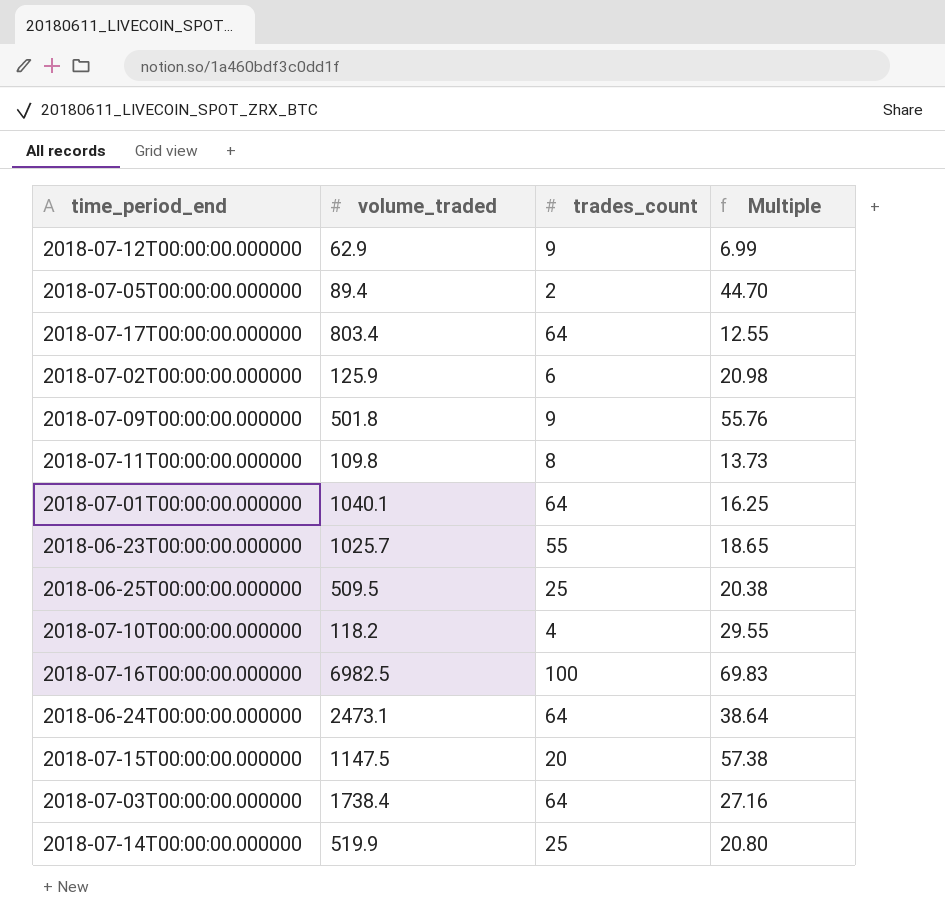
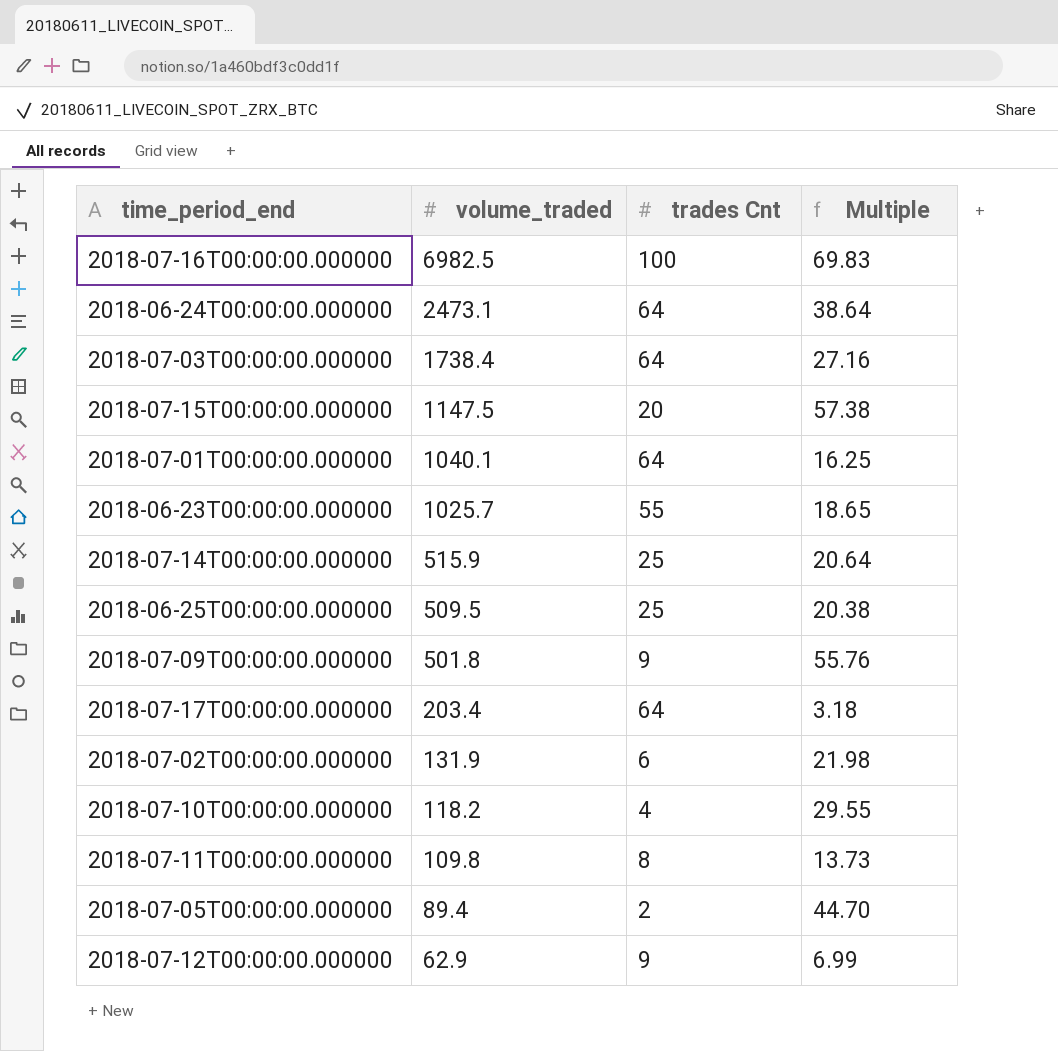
row order: none -> volume_traded descending
column name: trades_count -> trades Cnt
2018-07-14T00:00:00.000000 | volume_traded: 519.9 -> 515.9
2018-07-14T00:00:00.000000 | Multiple: 20.80 -> 20.64
2018-07-17T00:00:00.000000 | volume_traded: 803.4 -> 203.4
2018-07-17T00:00:00.000000 | Multiple: 12.55 -> 3.18
2018-07-02T00:00:00.000000 | volume_traded: 125.9 -> 131.9
2018-07-02T00:00:00.000000 | Multiple: 20.98 -> 21.98

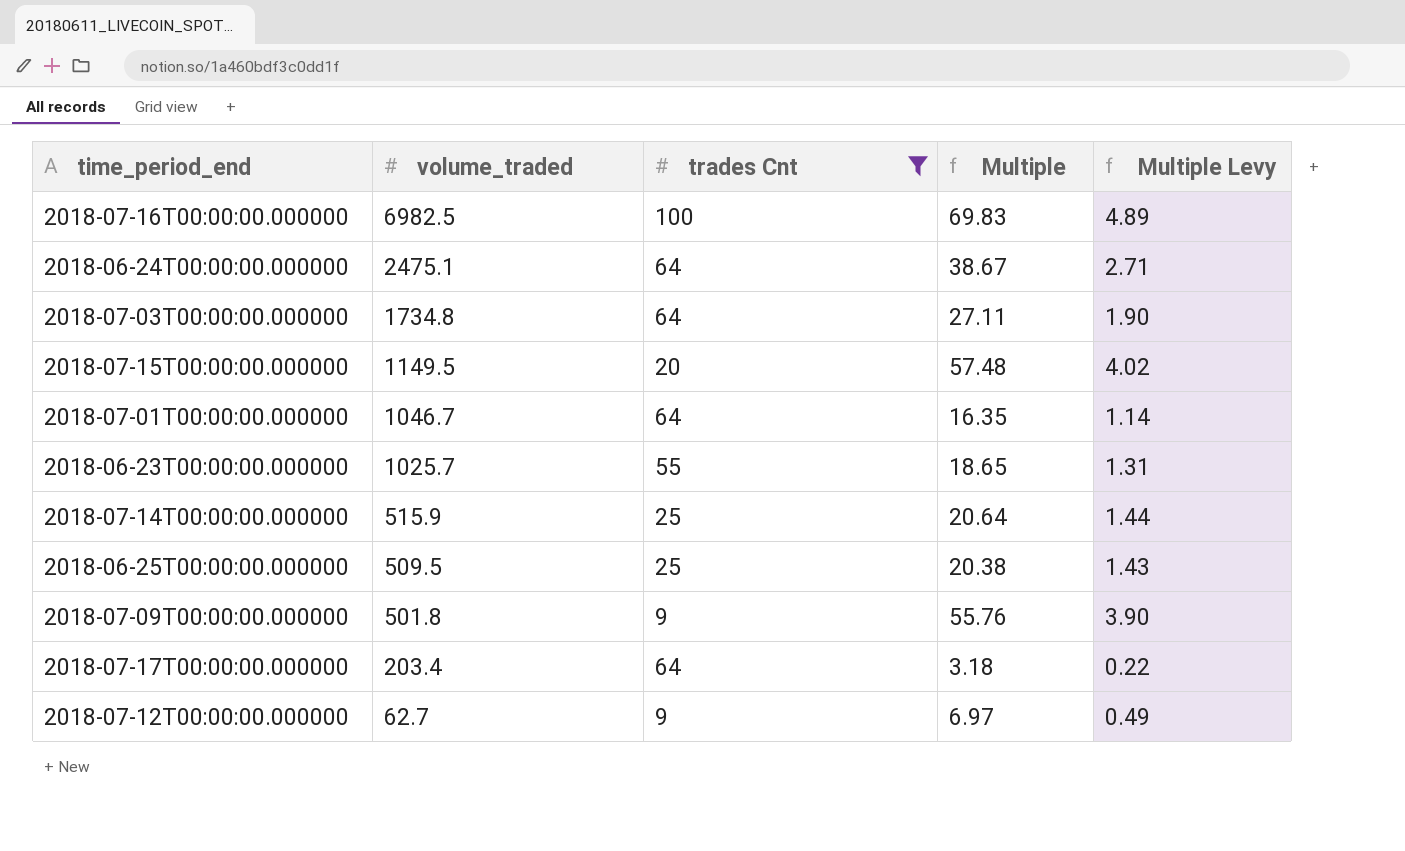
filter: none -> trades Cnt >= 9
column Multiple Levy | formula: none -> [Multiple] * 0.07
2018-06-24T00:00:00.000000 | volume_traded: 2473.1 -> 2475.1
2018-06-24T00:00:00.000000 | Multiple: 38.64 -> 38.67
2018-07-03T00:00:00.000000 | volume_traded: 1738.4 -> 1734.8
2018-07-03T00:00:00.000000 | Multiple: 27.16 -> 27.11
2018-07-15T00:00:00.000000 | volume_traded: 1147.5 -> 1149.5
2018-07-15T00:00:00.000000 | Multiple: 57.38 -> 57.48
2018-07-01T00:00:00.000000 | volume_traded: 1040.1 -> 1046.7
2018-07-01T00:00:00.000000 | Multiple: 16.25 -> 16.35
2018-07-12T00:00:00.000000 | volume_traded: 62.9 -> 62.7
2018-07-12T00:00:00.000000 | Multiple: 6.99 -> 6.97

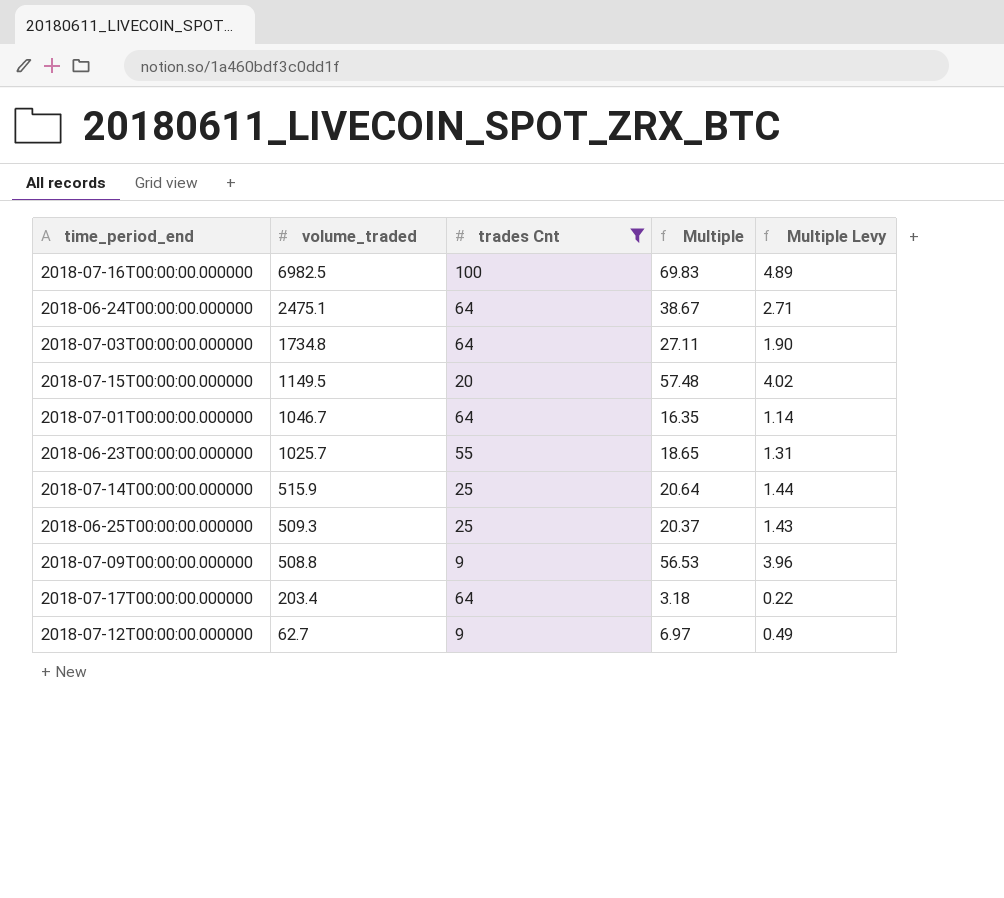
2018-06-25T00:00:00.000000 | volume_traded: 509.5 -> 509.3
2018-06-25T00:00:00.000000 | Multiple: 20.38 -> 20.37
2018-07-09T00:00:00.000000 | volume_traded: 501.8 -> 508.8
2018-07-09T00:00:00.000000 | Multiple: 55.76 -> 56.53
2018-07-09T00:00:00.000000 | Multiple Levy: 3.90 -> 3.96

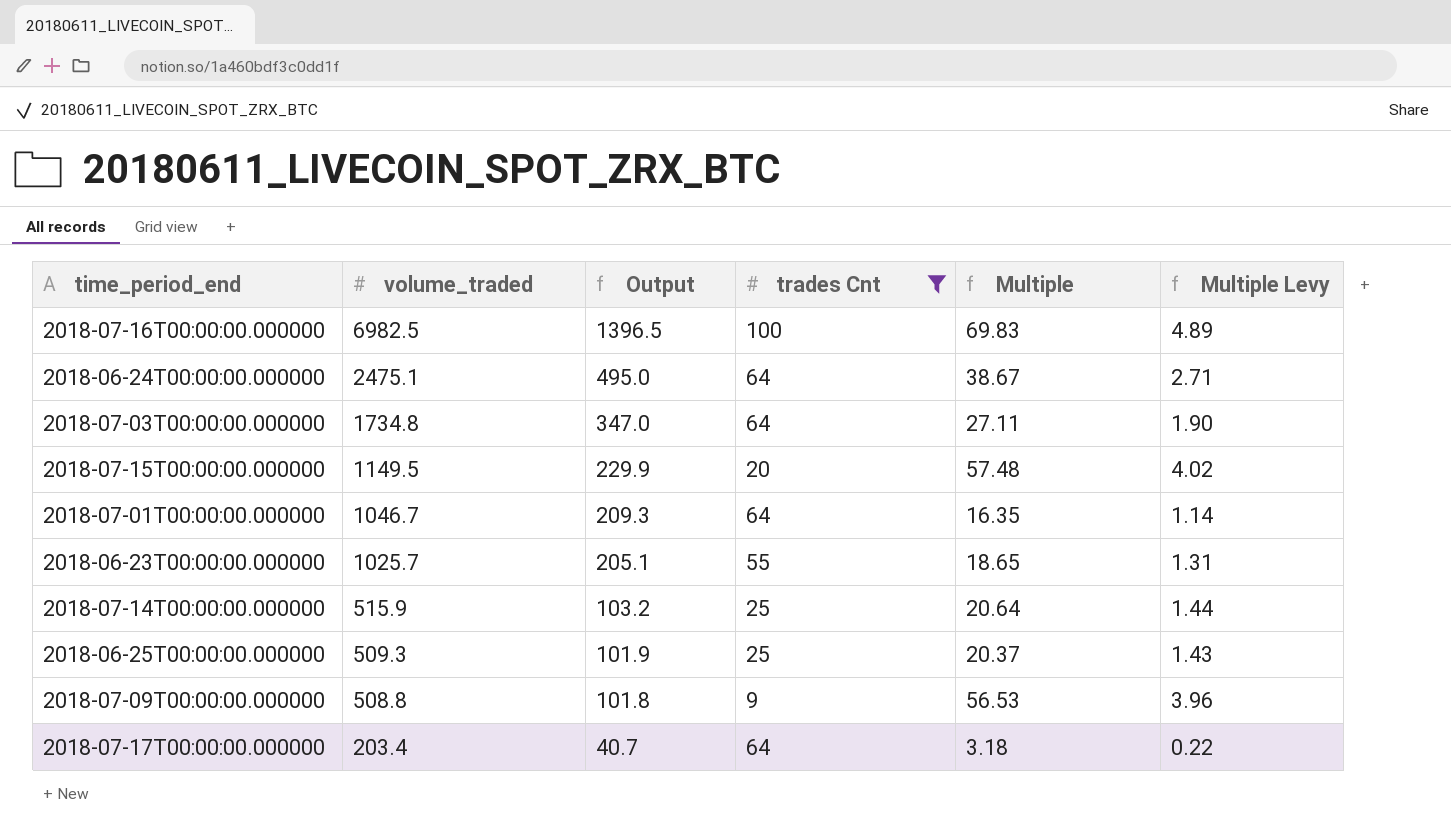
column Output | formula: none -> [volume_traded] * 0.2
row 2018-07-12T00:00:00.000000: 62.7 | 9 | 6.97 | 0.49 -> none

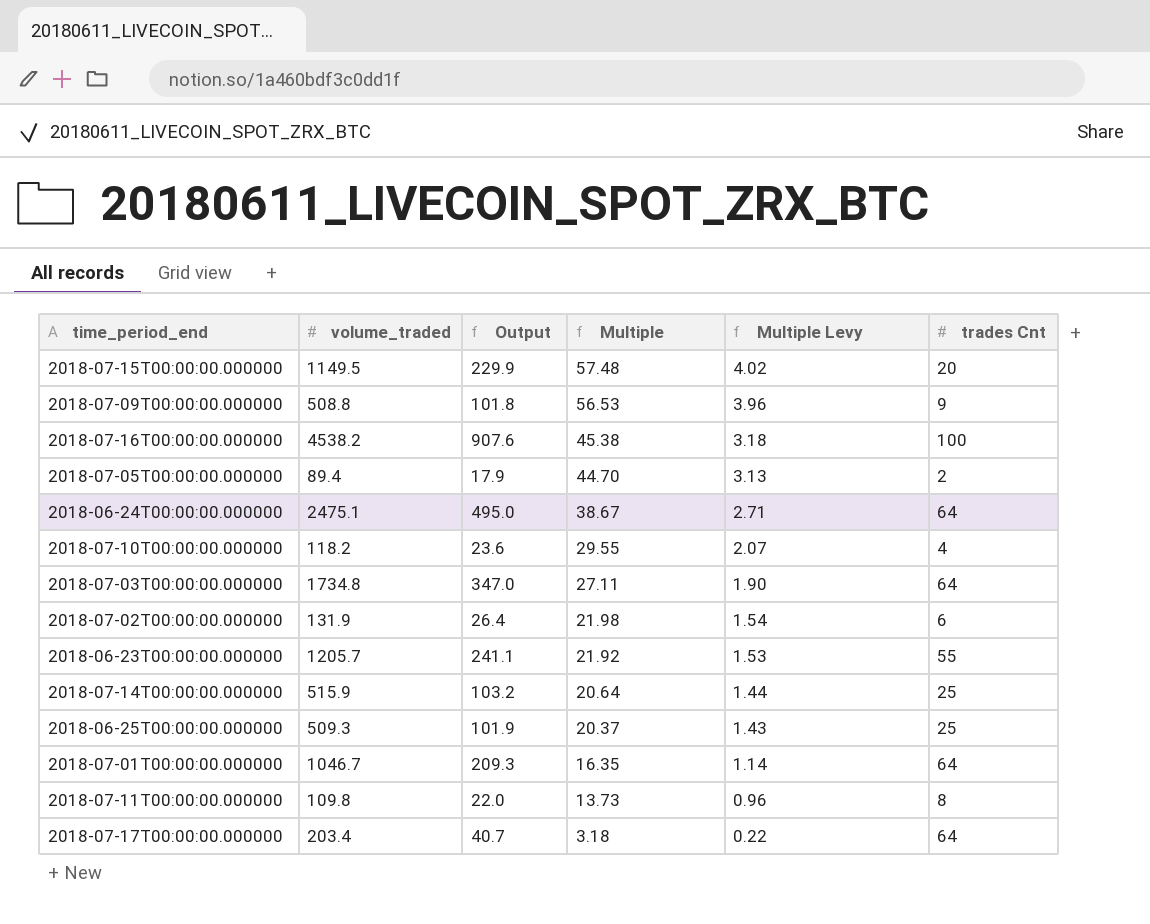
filter: trades Cnt >= 9 -> none
row order: volume_traded descending -> Multiple descending
column trades Cnt | position: 4 -> 6
2018-07-16T00:00:00.000000 | volume_traded: 6982.5 -> 4538.2
2018-07-16T00:00:00.000000 | Output: 1396.5 -> 907.6
2018-07-16T00:00:00.000000 | Multiple: 69.83 -> 45.38
2018-07-16T00:00:00.000000 | Multiple Levy: 4.89 -> 3.18
2018-06-23T00:00:00.000000 | volume_traded: 1025.7 -> 1205.7
2018-06-23T00:00:00.000000 | Output: 205.1 -> 241.1
2018-06-23T00:00:00.000000 | Multiple: 18.65 -> 21.92
2018-06-23T00:00:00.000000 | Multiple Levy: 1.31 -> 1.53

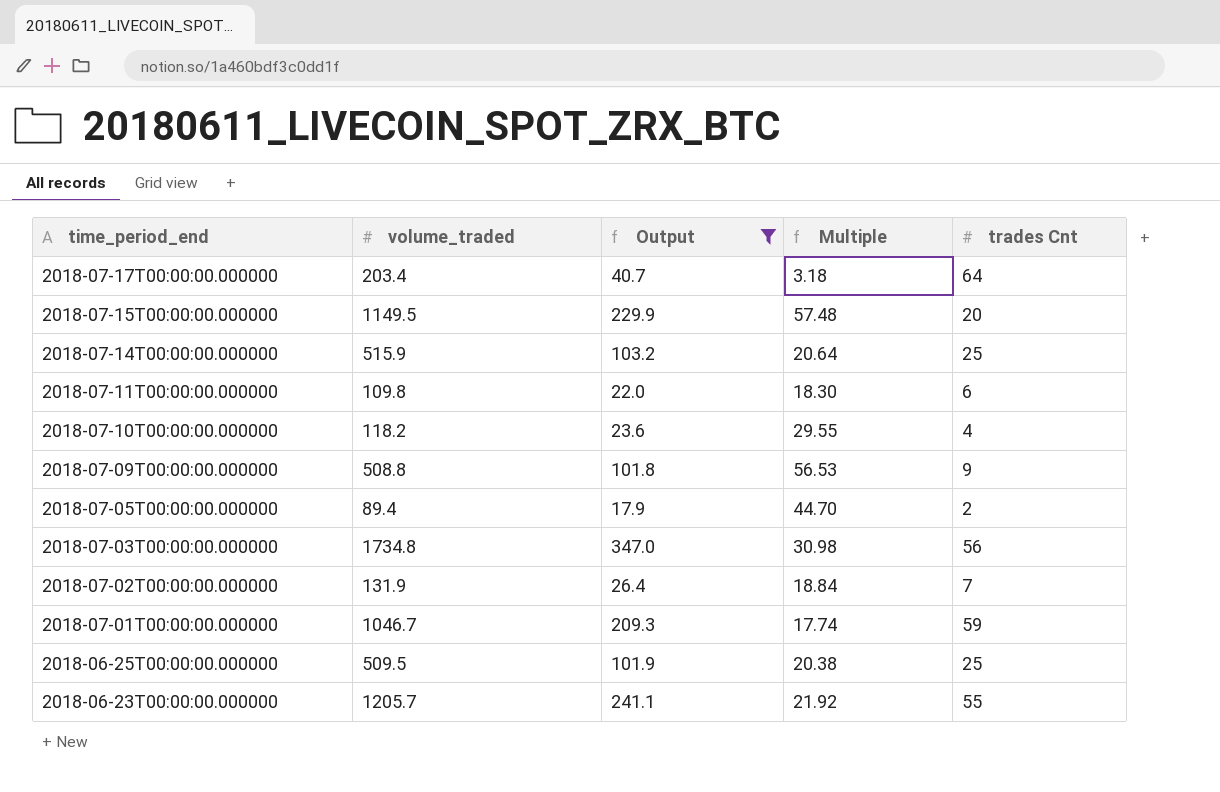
filter: none -> Output <= 347.0
row order: Multiple descending -> time_period_end descending
column Multiple Levy | formula: [Multiple] * 0.07 -> none
2018-07-11T00:00:00.000000 | Multiple: 13.73 -> 18.30
2018-07-11T00:00:00.000000 | trades Cnt: 8 -> 6
2018-07-03T00:00:00.000000 | Multiple: 27.11 -> 30.98
2018-07-03T00:00:00.000000 | trades Cnt: 64 -> 56
2018-07-02T00:00:00.000000 | Multiple: 21.98 -> 18.84
2018-07-02T00:00:00.000000 | trades Cnt: 6 -> 7
2018-07-01T00:00:00.000000 | Multiple: 16.35 -> 17.74
2018-07-01T00:00:00.000000 | trades Cnt: 64 -> 59
2018-06-25T00:00:00.000000 | volume_traded: 509.3 -> 509.5
2018-06-25T00:00:00.000000 | Multiple: 20.37 -> 20.38

